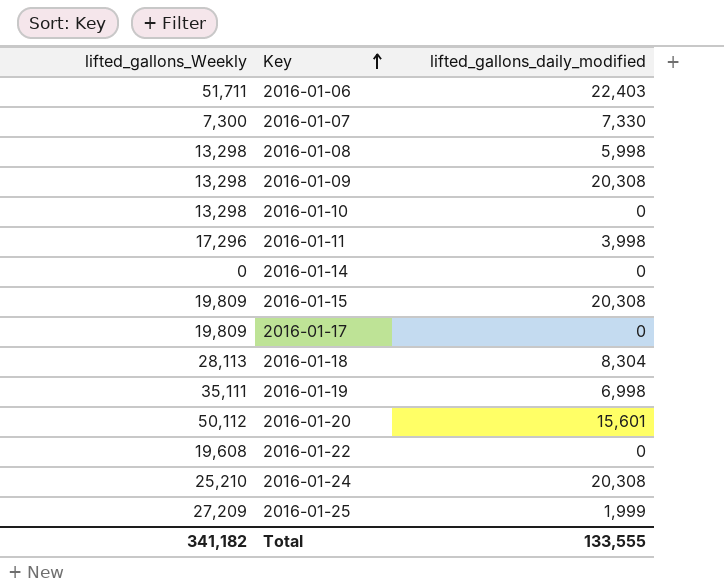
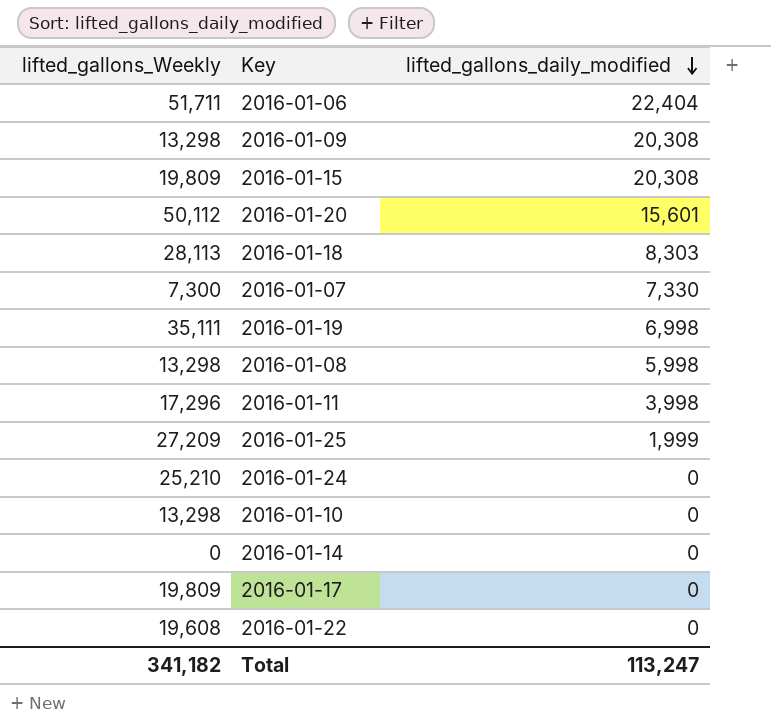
row order: Key ascending -> lifted_gallons_daily_modified descending
2016-01-06 | lifted_gallons_daily_modified: 22,403 -> 22,404
2016-01-18 | lifted_gallons_daily_modified: 8,304 -> 8,303
2016-01-24 | lifted_gallons_daily_modified: 20,308 -> 0
Total | lifted_gallons_daily_modified: 133,555 -> 113,247

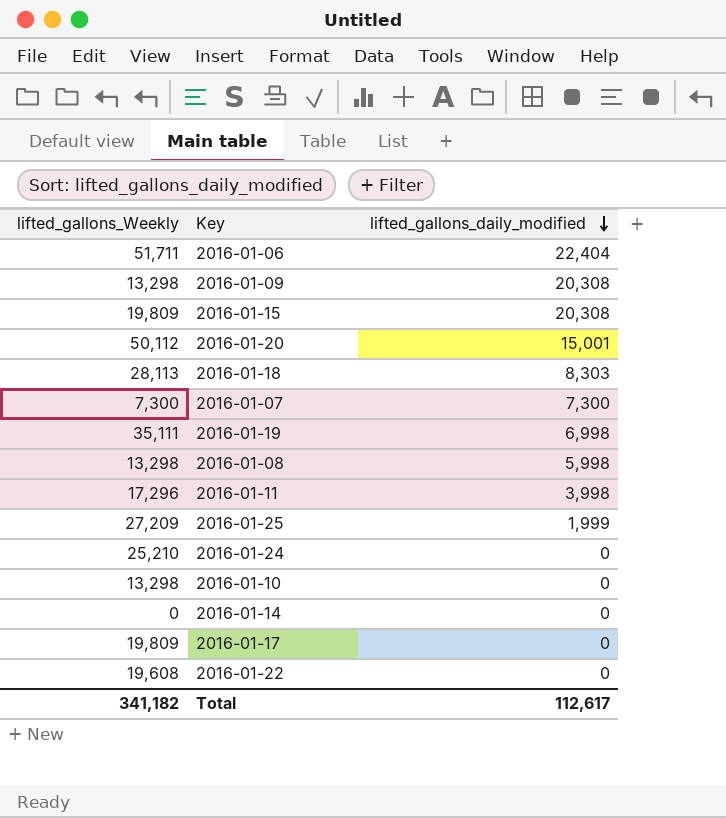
2016-01-20 | lifted_gallons_daily_modified: 15,601 -> 15,001
2016-01-07 | lifted_gallons_daily_modified: 7,330 -> 7,300
Total | lifted_gallons_daily_modified: 113,247 -> 112,617

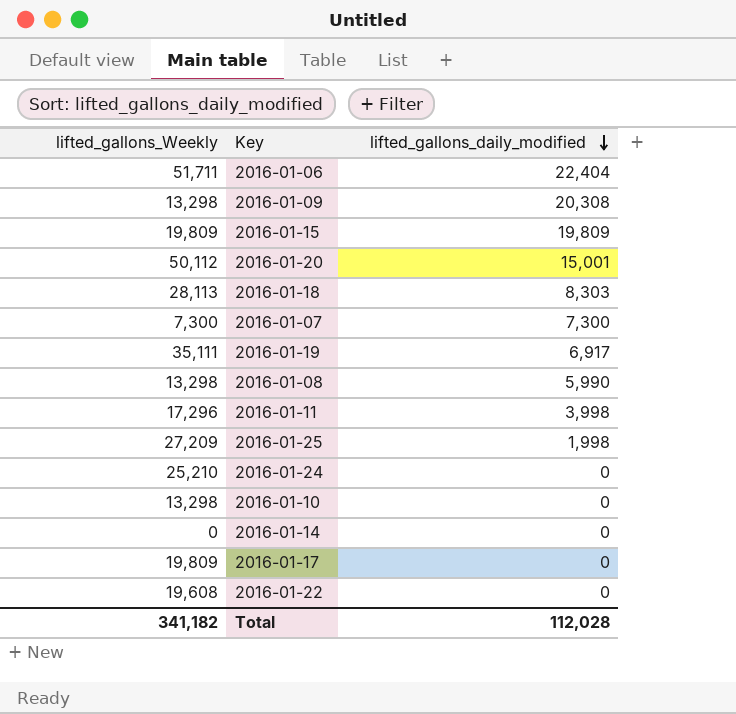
2016-01-15 | lifted_gallons_daily_modified: 20,308 -> 19,809
2016-01-19 | lifted_gallons_daily_modified: 6,998 -> 6,917
2016-01-08 | lifted_gallons_daily_modified: 5,998 -> 5,990
2016-01-25 | lifted_gallons_daily_modified: 1,999 -> 1,998
Total | lifted_gallons_daily_modified: 112,617 -> 112,028

